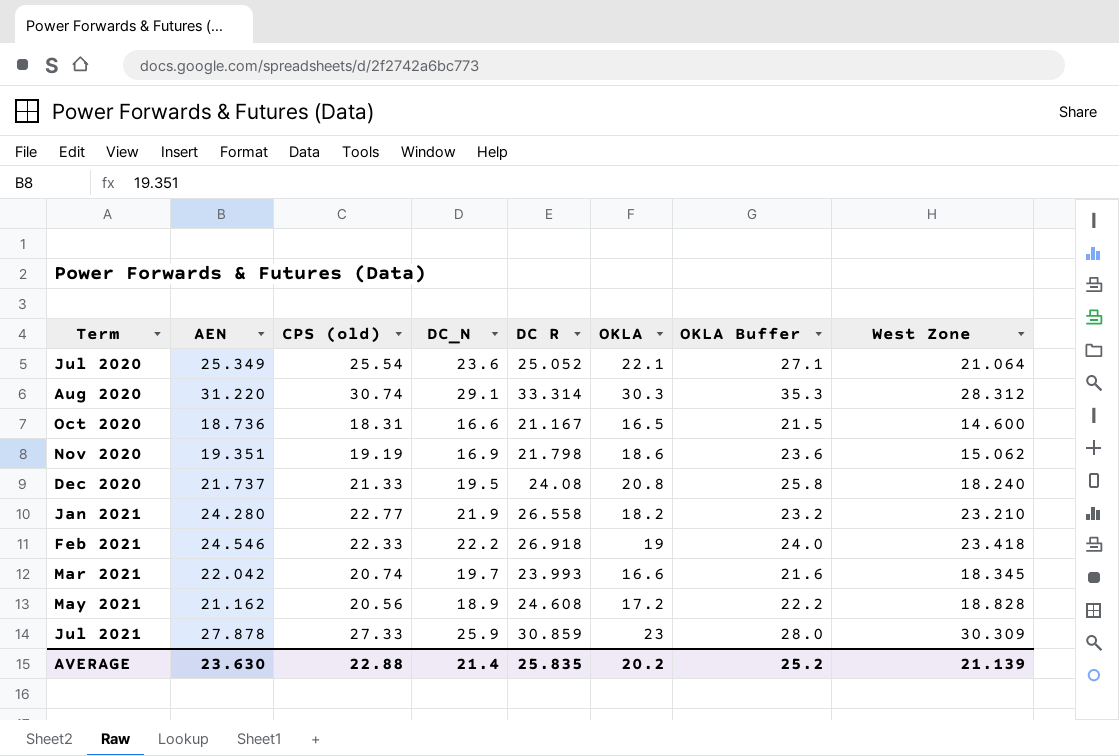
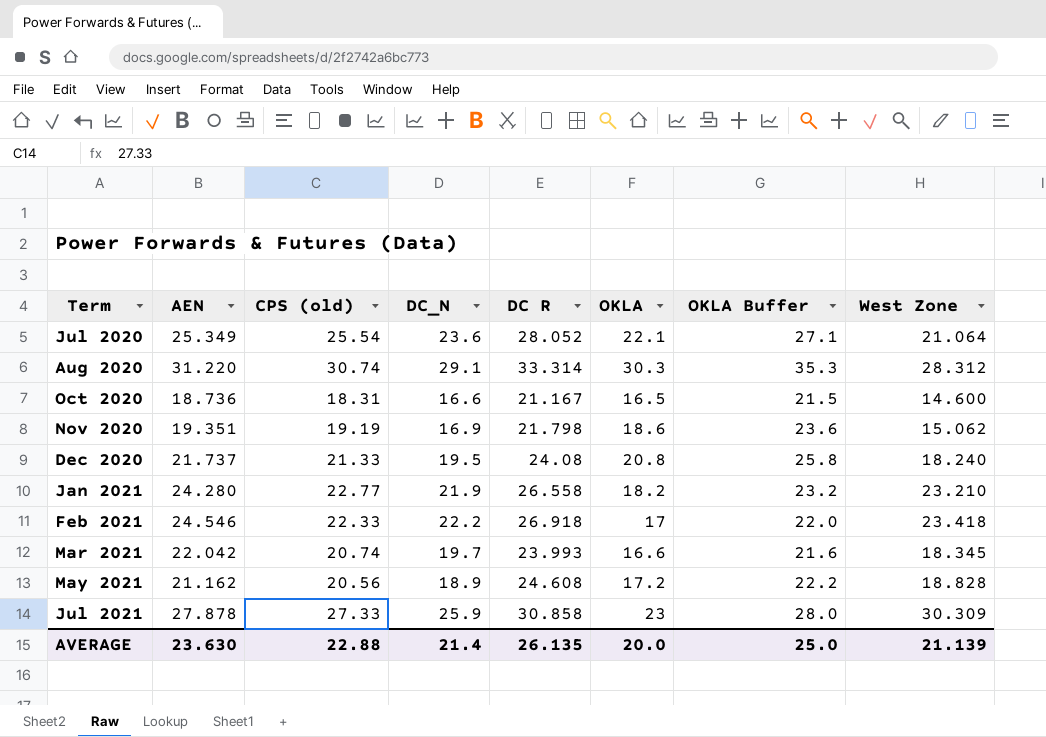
Jul 2020 | DC R: 25.052 -> 28.052
Feb 2021 | OKLA: 19 -> 17
Feb 2021 | OKLA Buffer: 24.0 -> 22.0
Jul 2021 | DC R: 30.859 -> 30.858
AVERAGE | DC R: 25.835 -> 26.135
AVERAGE | OKLA: 20.2 -> 20.0
AVERAGE | OKLA Buffer: 25.2 -> 25.0

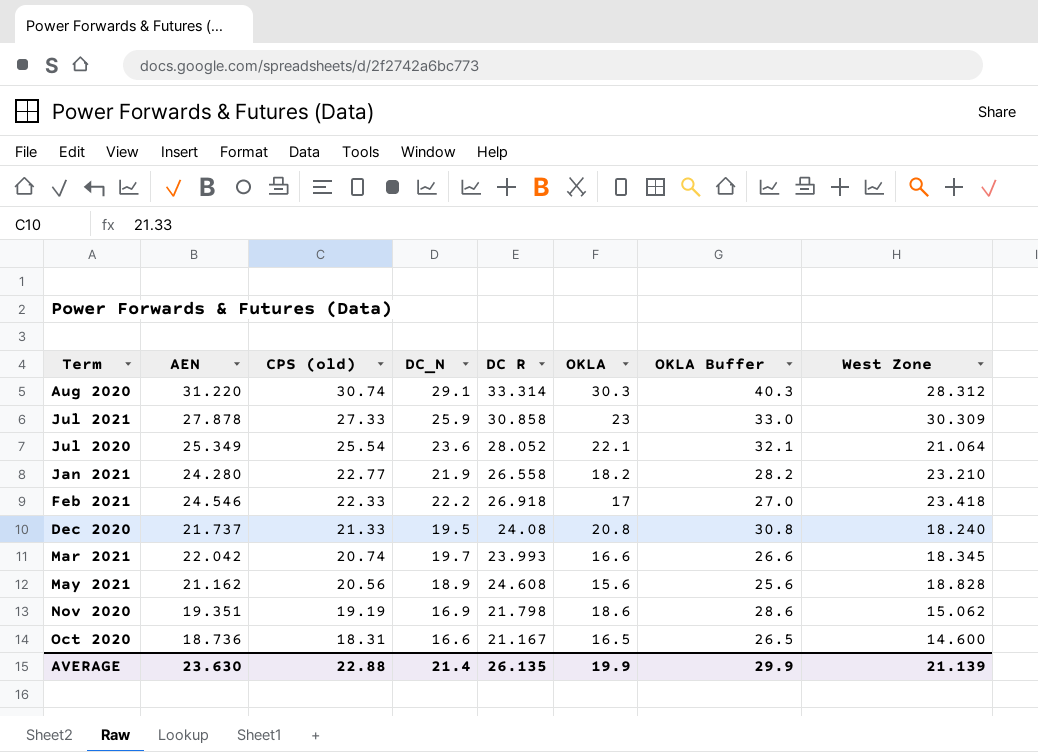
row order: Term ascending -> CPS (old) descending
column OKLA Buffer | formula: [OKLA] + 5 -> [OKLA] + 10
May 2021 | OKLA: 17.2 -> 15.6
AVERAGE | OKLA: 20.0 -> 19.9
AVERAGE | OKLA Buffer: 25.0 -> 29.9

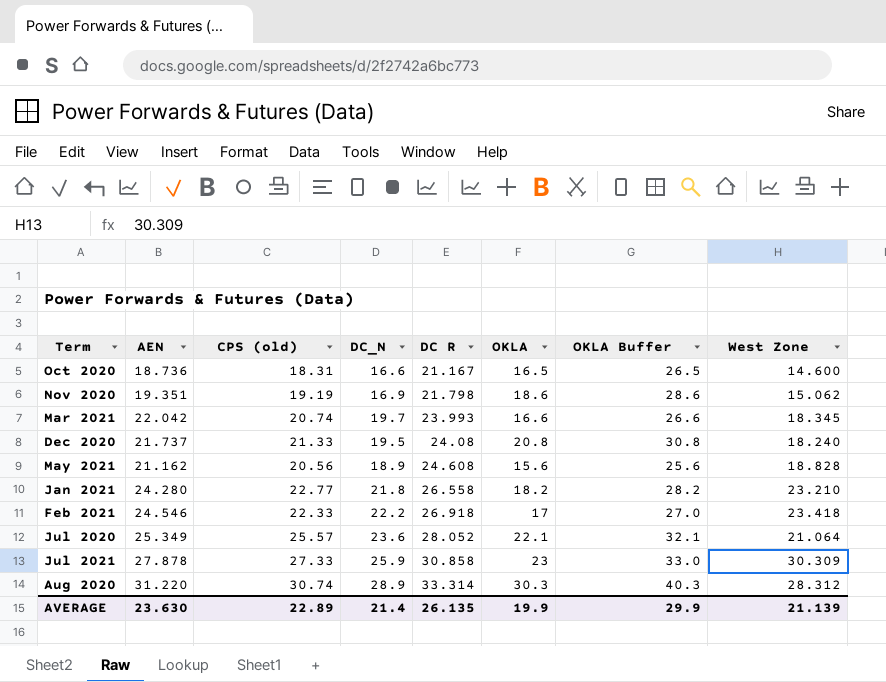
row order: CPS (old) descending -> DC R ascending
Jan 2021 | DC_N: 21.9 -> 21.8
Jul 2020 | CPS (old): 25.54 -> 25.57
Aug 2020 | DC_N: 29.1 -> 28.9
AVERAGE | CPS (old): 22.88 -> 22.89

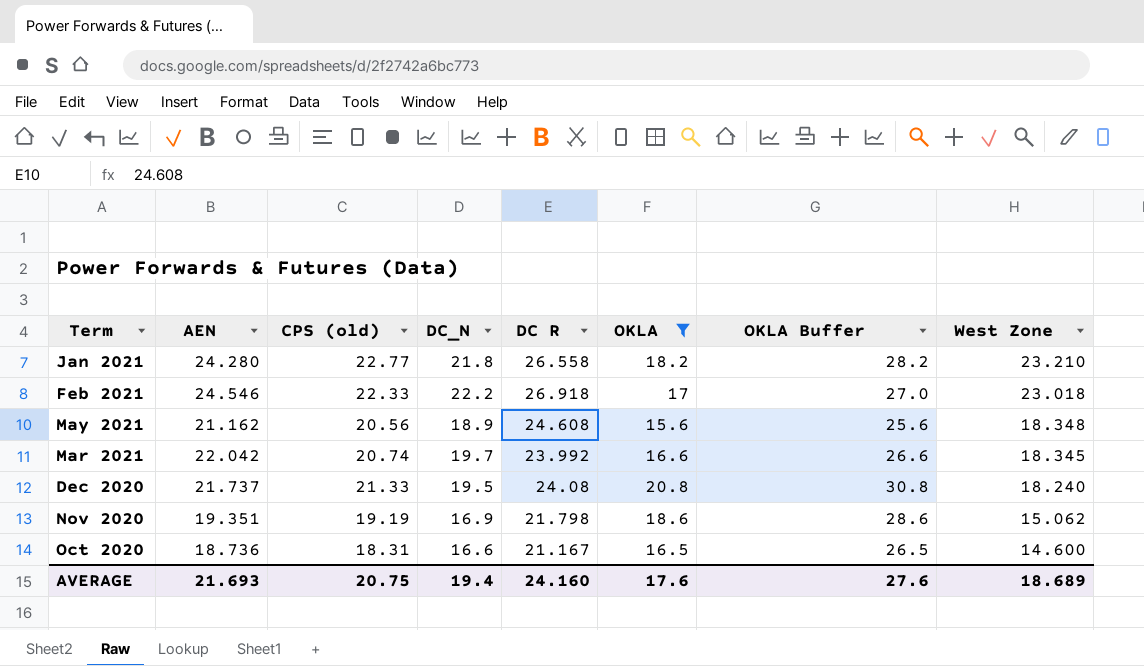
filter: none -> OKLA <= 20.8
row order: DC R ascending -> West Zone descending
Feb 2021 | West Zone: 23.418 -> 23.018
May 2021 | West Zone: 18.828 -> 18.348
Mar 2021 | DC R: 23.993 -> 23.992
AVERAGE | AEN: 23.630 -> 21.693
AVERAGE | CPS (old): 22.89 -> 20.75
AVERAGE | DC_N: 21.4 -> 19.4
AVERAGE | DC R: 26.135 -> 24.160
AVERAGE | OKLA: 19.9 -> 17.6
AVERAGE | OKLA Buffer: 29.9 -> 27.6
AVERAGE | West Zone: 21.139 -> 18.689

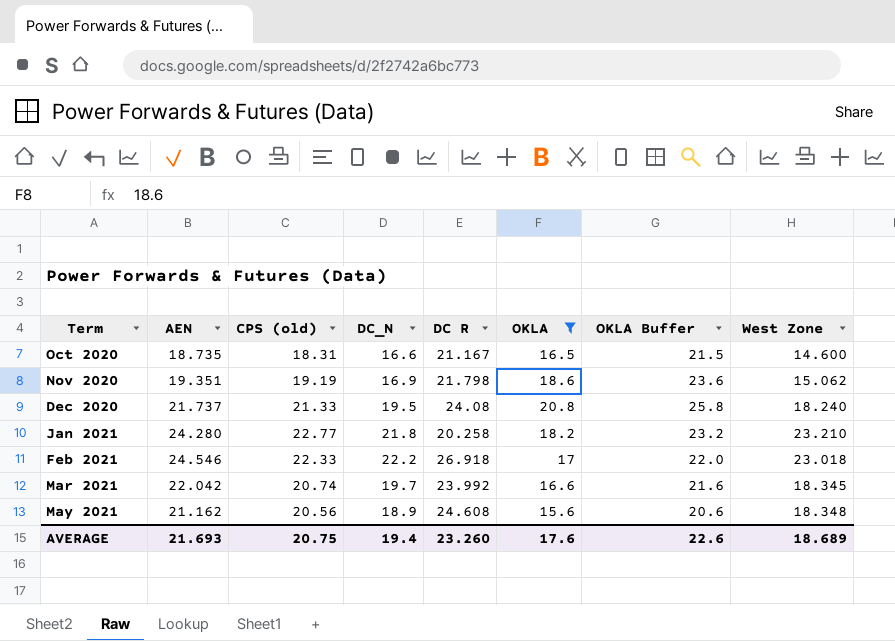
row order: West Zone descending -> Term ascending
column OKLA Buffer | formula: [OKLA] + 10 -> [OKLA] + 5
Oct 2020 | AEN: 18.736 -> 18.735
Jan 2021 | DC R: 26.558 -> 20.258
AVERAGE | DC R: 24.160 -> 23.260
AVERAGE | OKLA Buffer: 27.6 -> 22.6

